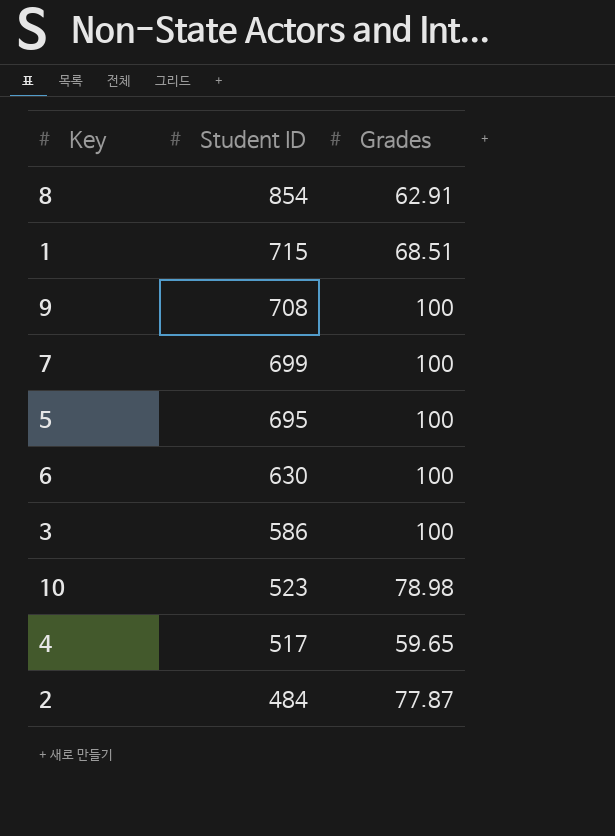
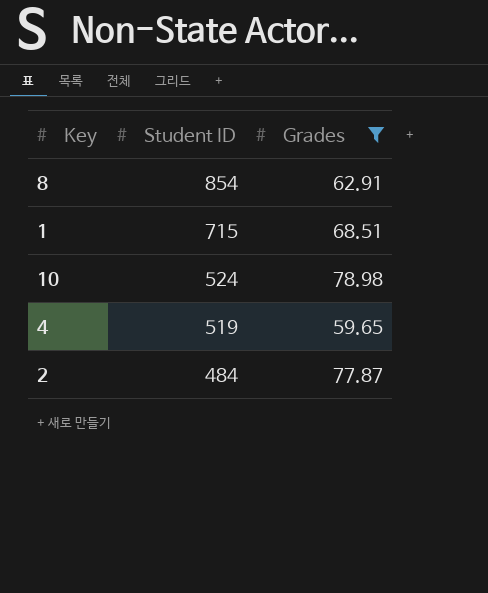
filter: none -> Grades != 100
10 | Student ID: 523 -> 524
4 | Student ID: 517 -> 519

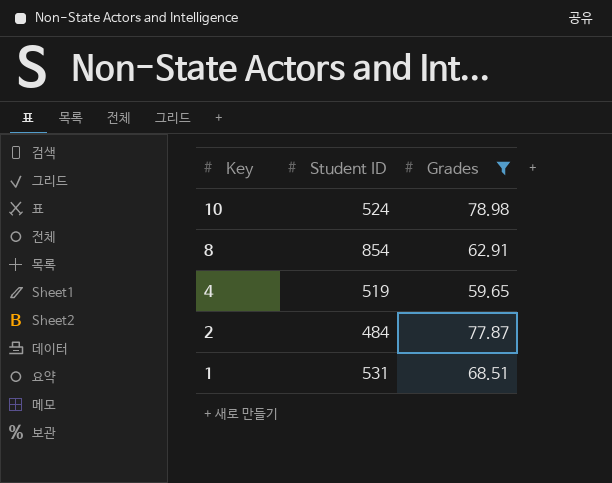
row order: Student ID descending -> Key descending
1 | Student ID: 715 -> 531

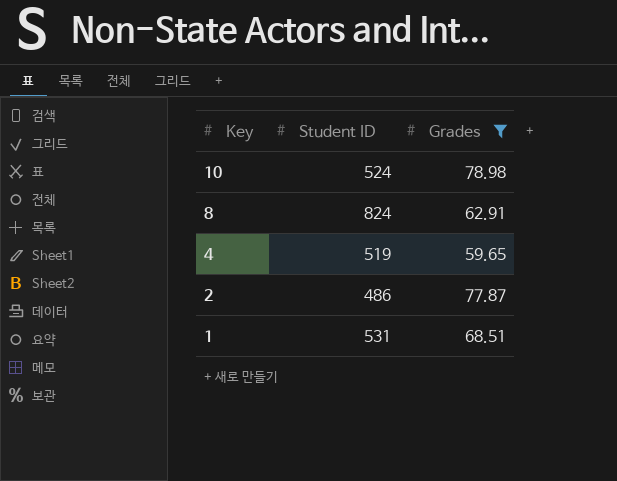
8 | Student ID: 854 -> 824
2 | Student ID: 484 -> 486

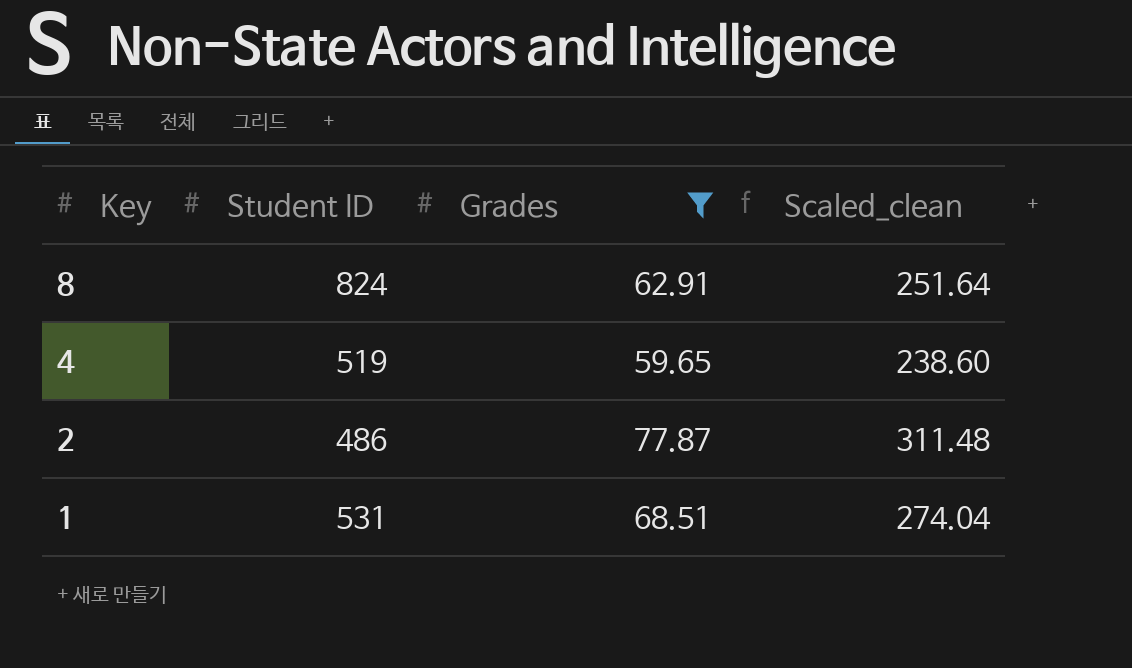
column Scaled_clean | formula: none -> [Grades] * 4
row 10: 524 | 78.98 -> none

